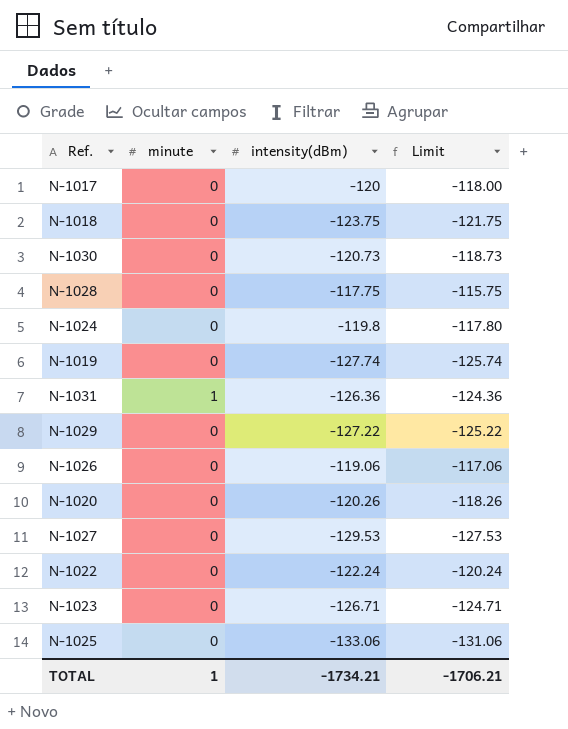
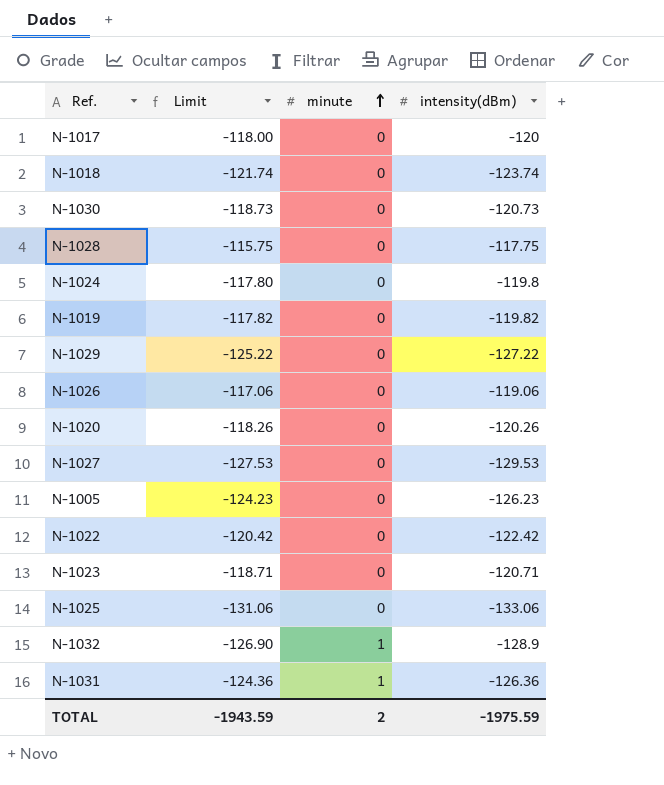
row order: none -> minute ascending
column Limit | position: 4 -> 2
N-1018 | Limit: -121.75 -> -121.74
N-1018 | intensity(dBm): -123.75 -> -123.74
N-1019 | Limit: -125.74 -> -117.82
N-1019 | intensity(dBm): -127.74 -> -119.82
row N-1005: none -> -124.23 | 0 | -126.23
N-1022 | Limit: -120.24 -> -120.42
N-1022 | intensity(dBm): -122.24 -> -122.42
N-1023 | Limit: -124.71 -> -118.71
N-1023 | intensity(dBm): -126.71 -> -120.71
row N-1032: none -> -126.90 | 1 | -128.9
TOTAL | Limit: -1706.21 -> -1943.59
TOTAL | minute: 1 -> 2
TOTAL | intensity(dBm): -1734.21 -> -1975.59

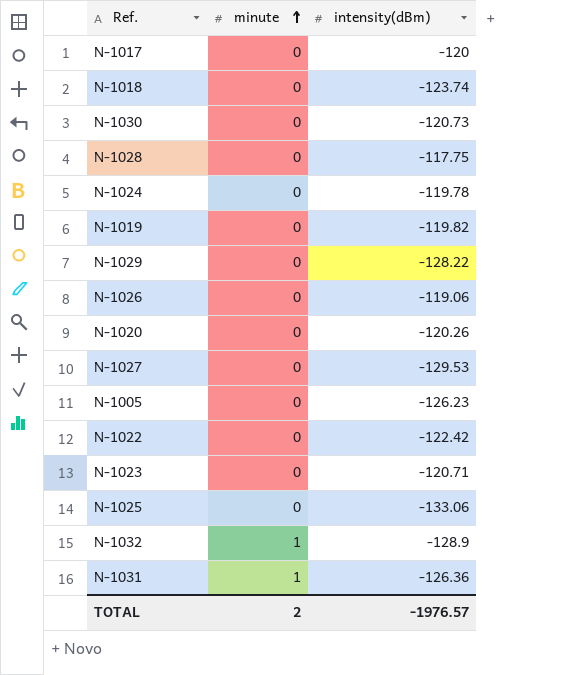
column Limit | formula: [intensity(dBm)] + 2 -> none
N-1024 | intensity(dBm): -119.8 -> -119.78
N-1029 | intensity(dBm): -127.22 -> -128.22
TOTAL | intensity(dBm): -1975.59 -> -1976.57

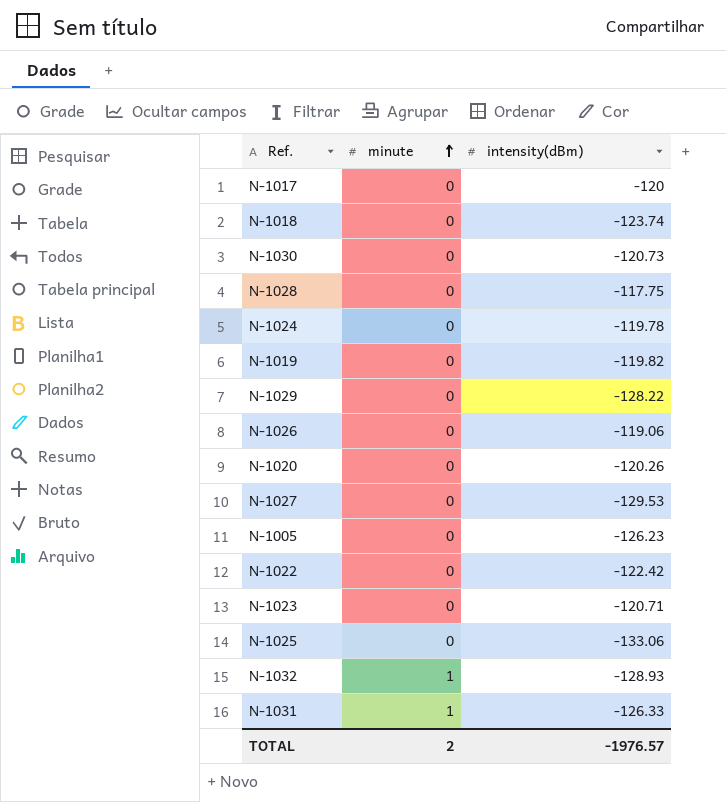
N-1032 | intensity(dBm): -128.9 -> -128.93
N-1031 | intensity(dBm): -126.36 -> -126.33

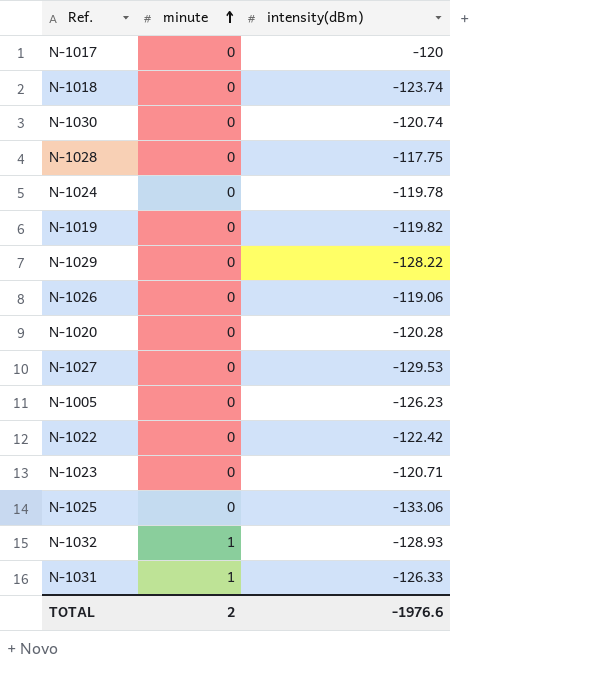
N-1030 | intensity(dBm): -120.73 -> -120.74
N-1020 | intensity(dBm): -120.26 -> -120.28
TOTAL | intensity(dBm): -1976.57 -> -1976.6

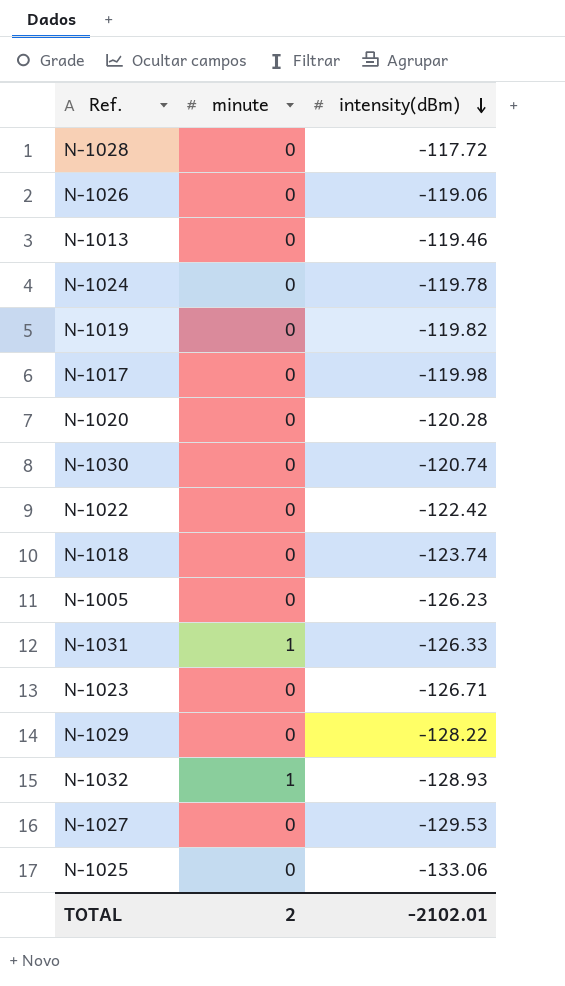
row order: minute ascending -> intensity(dBm) descending
N-1028 | intensity(dBm): -117.75 -> -117.72
row N-1013: none -> 0 | -119.46
N-1017 | intensity(dBm): -120 -> -119.98
N-1023 | intensity(dBm): -120.71 -> -126.71
TOTAL | intensity(dBm): -1976.6 -> -2102.01

